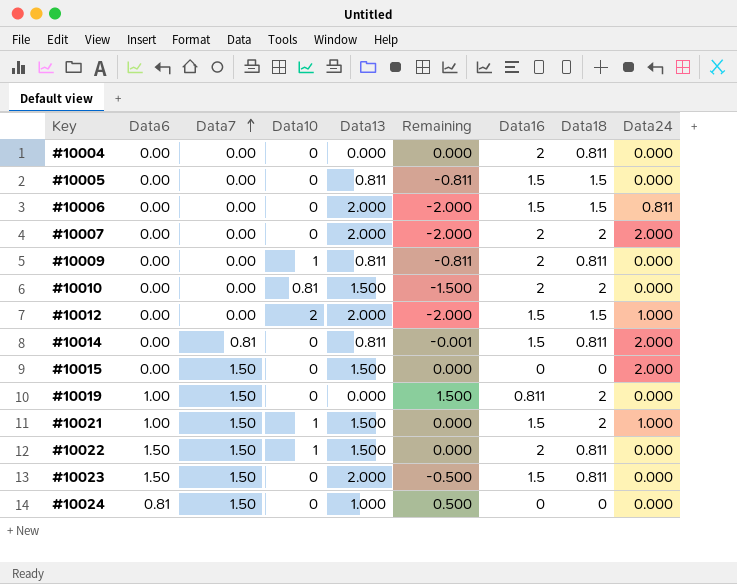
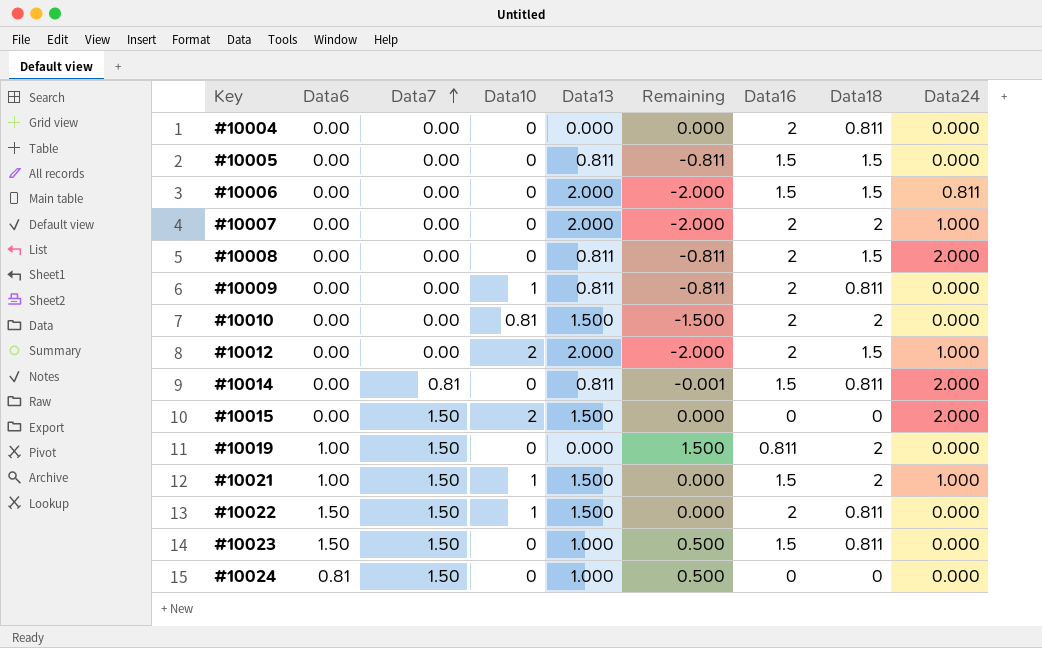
#10007 | Data24: 2.000 -> 1.000
row #10008: none -> 0.00 | 0.00 | 0 | 0.811 | -0.811 | 2 | 1.5 | 2.000
#10012 | Data16: 1.5 -> 2
#10015 | Data10: 0 -> 2
#10023 | Data13: 2.000 -> 1.000
#10023 | Remaining: -0.500 -> 0.500

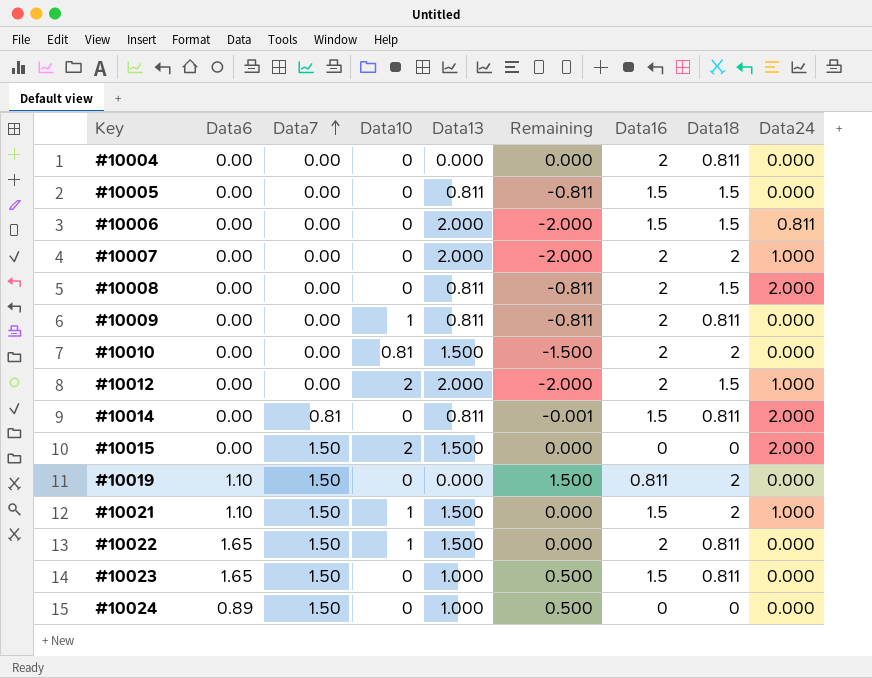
#10019 | Data6: 1.00 -> 1.10
#10021 | Data6: 1.00 -> 1.10
#10022 | Data6: 1.50 -> 1.65
#10023 | Data6: 1.50 -> 1.65
#10024 | Data6: 0.81 -> 0.89

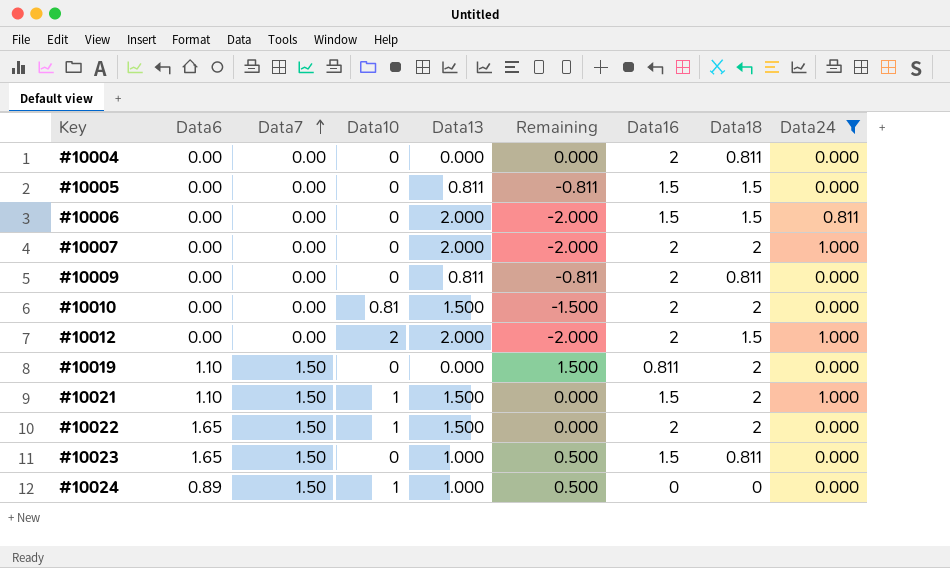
filter: none -> Data24 != 2.000
#10009 | Data10: 1 -> 0
#10022 | Data18: 0.811 -> 2
#10024 | Data10: 0 -> 1

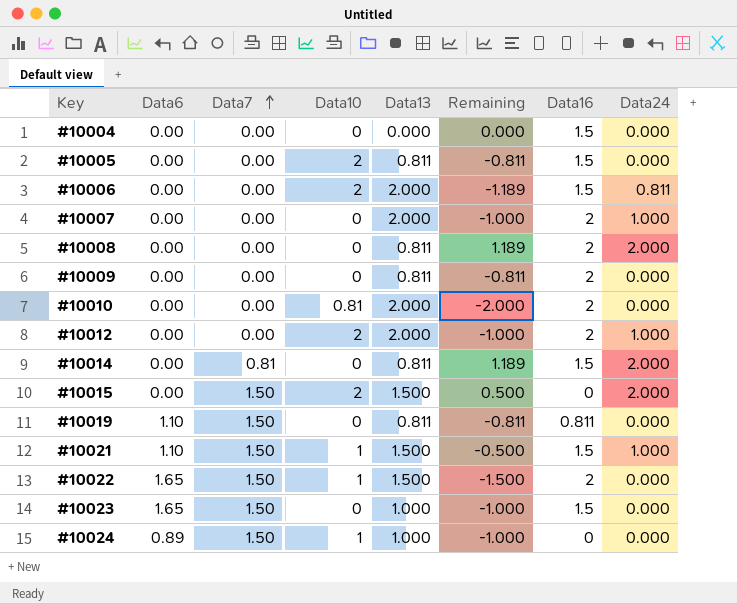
filter: Data24 != 2.000 -> none
column Data18 | position: 8 -> none
column Remaining | formula: [Data7] - [Data13] -> [Data24] - [Data13]
#10004 | Data16: 2 -> 1.5
#10005 | Data10: 0 -> 2
#10006 | Data10: 0 -> 2
#10010 | Data13: 1.500 -> 2.000
#10019 | Data13: 0.000 -> 0.811

